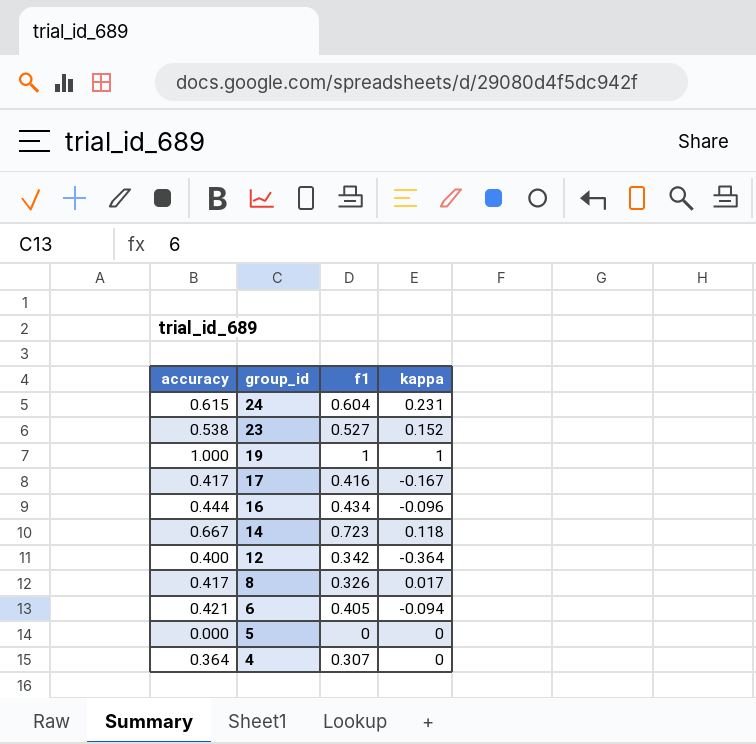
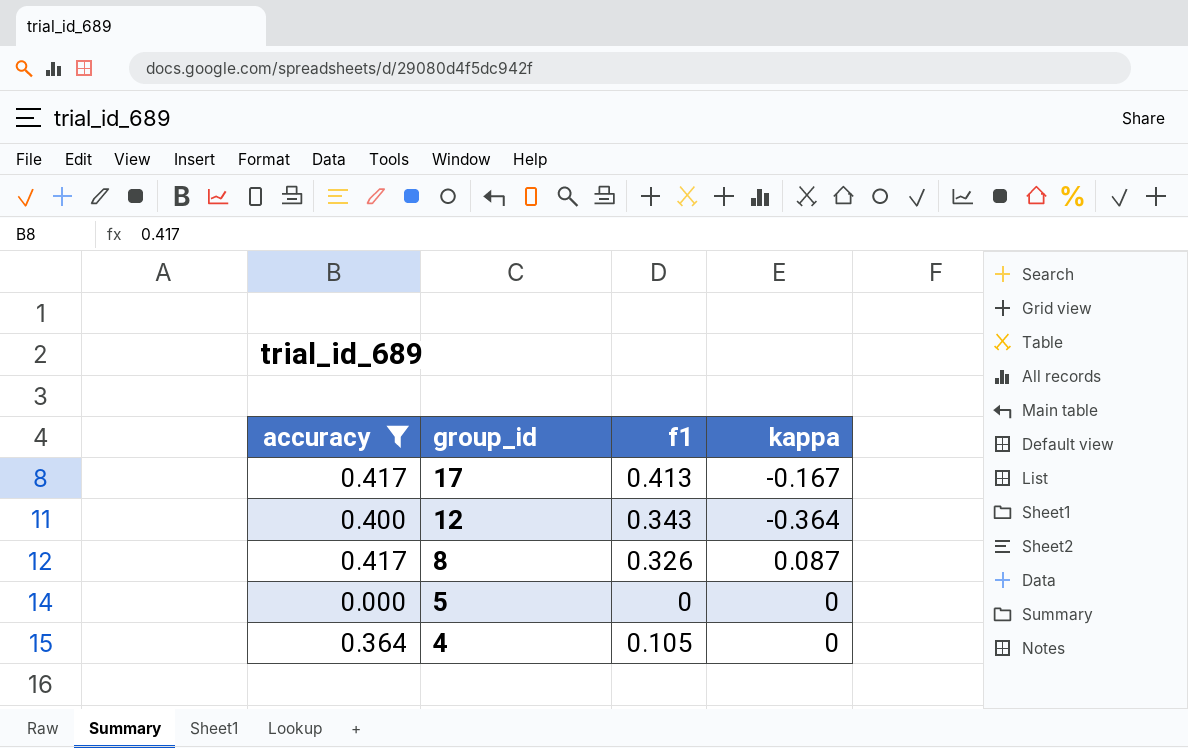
filter: none -> accuracy <= 0.417
17 | f1: 0.416 -> 0.413
12 | f1: 0.342 -> 0.343
8 | kappa: 0.017 -> 0.087
4 | f1: 0.307 -> 0.105

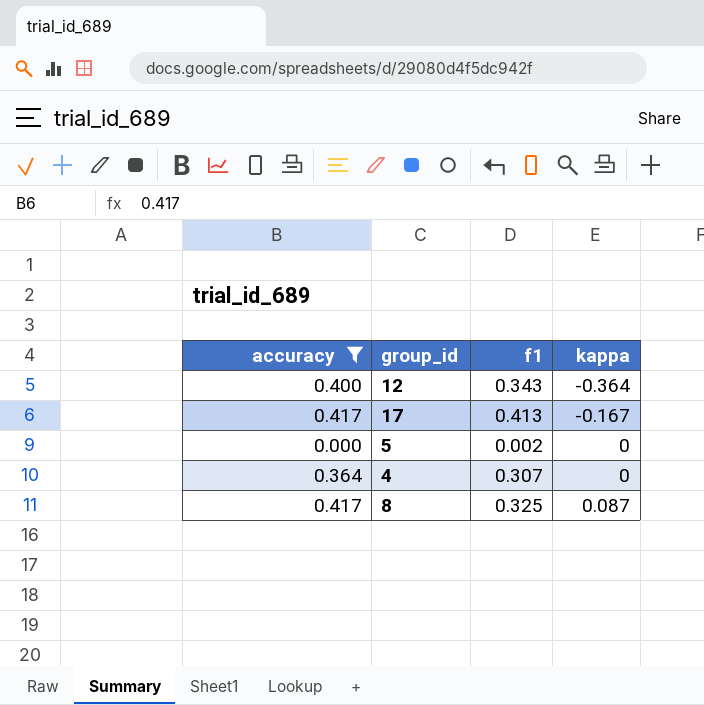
row order: group_id descending -> kappa ascending
5 | f1: 0 -> 0.002
4 | f1: 0.105 -> 0.307
8 | f1: 0.326 -> 0.325

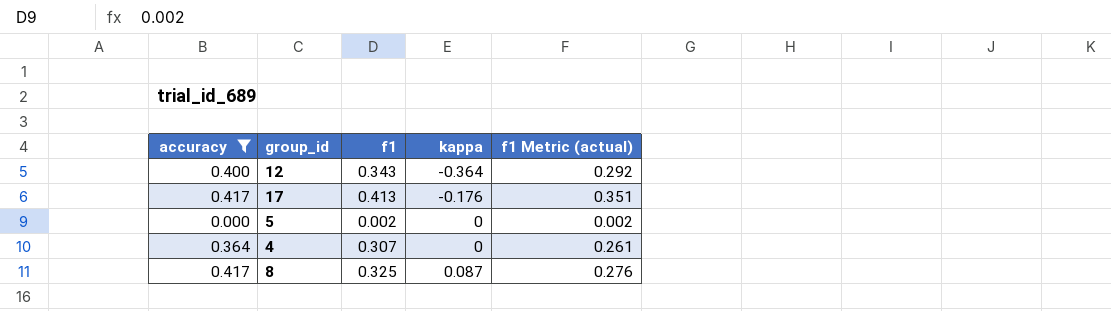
column f1 Metric (actual) | formula: none -> [f1] * 0.85
17 | kappa: -0.167 -> -0.176

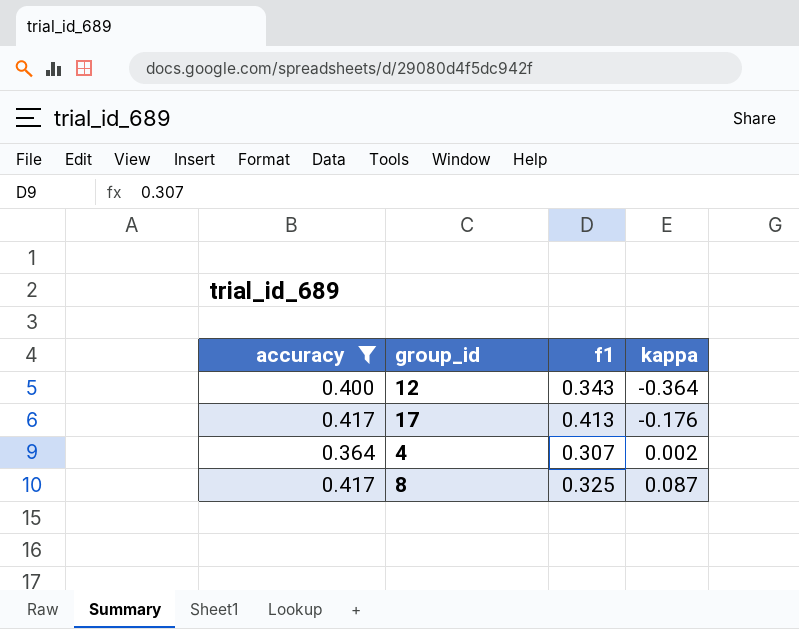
column f1 Metric (actual) | formula: [f1] * 0.85 -> none
row 5: 0.000 | 0.002 | 0 | 0.002 -> none
4 | kappa: 0 -> 0.002

